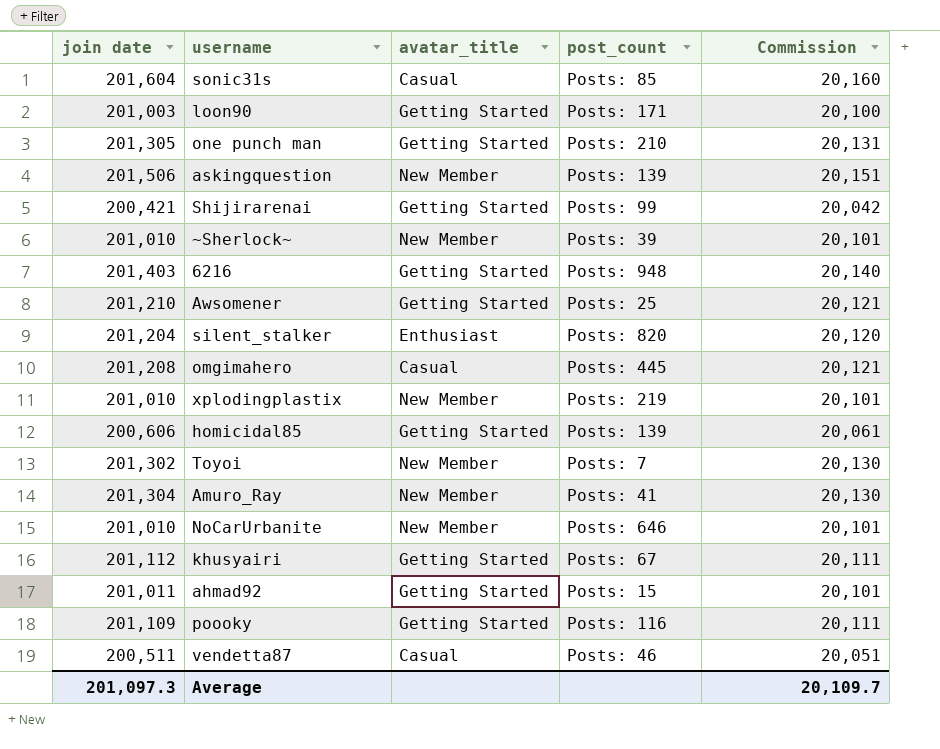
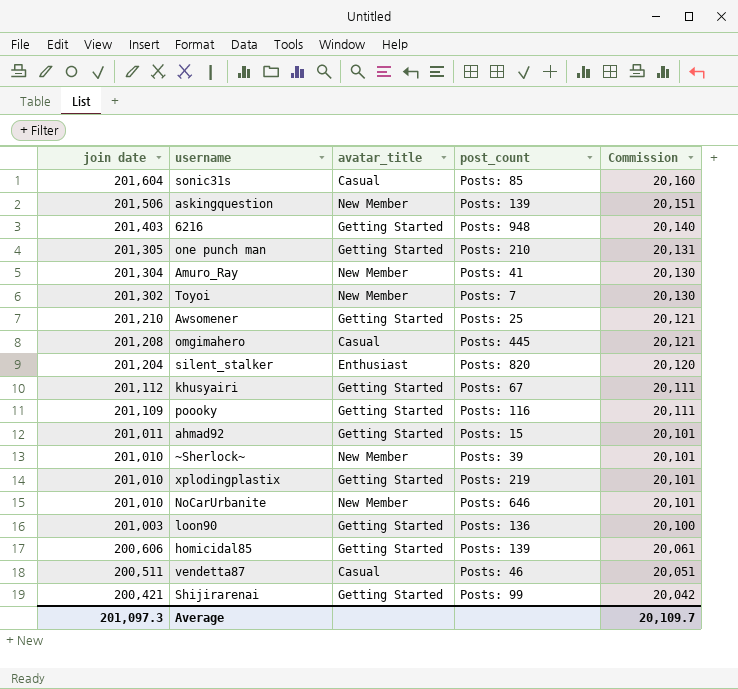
row order: none -> join date descending
xplodingplastix | avatar_title: New Member -> Getting Started
loon90 | post_count: Posts: 171 -> Posts: 136

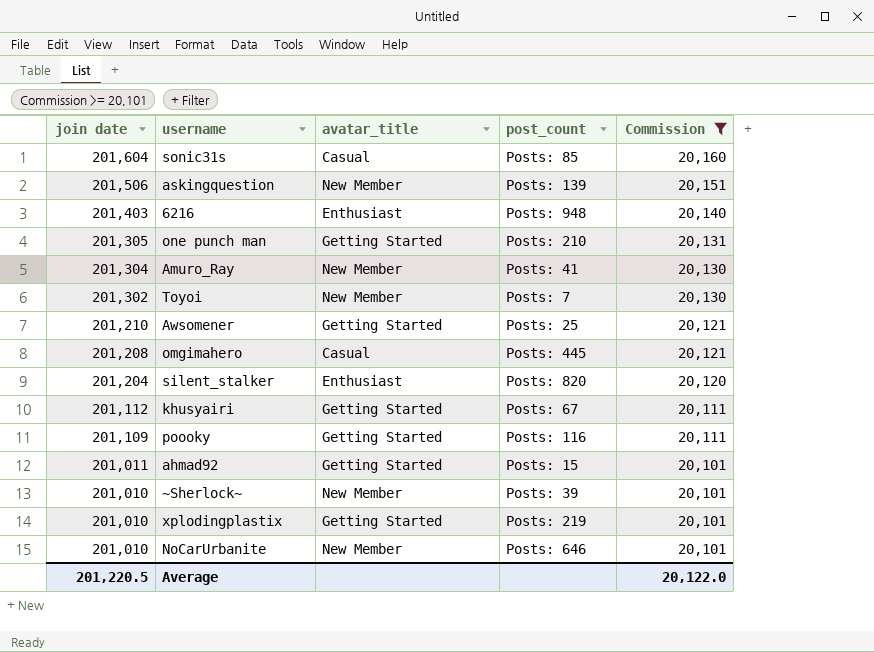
filter: none -> Commission >= 20,101
6216 | avatar_title: Getting Started -> Enthusiast
Average | join date: 201,097.3 -> 201,220.5
Average | Commission: 20,109.7 -> 20,122.0

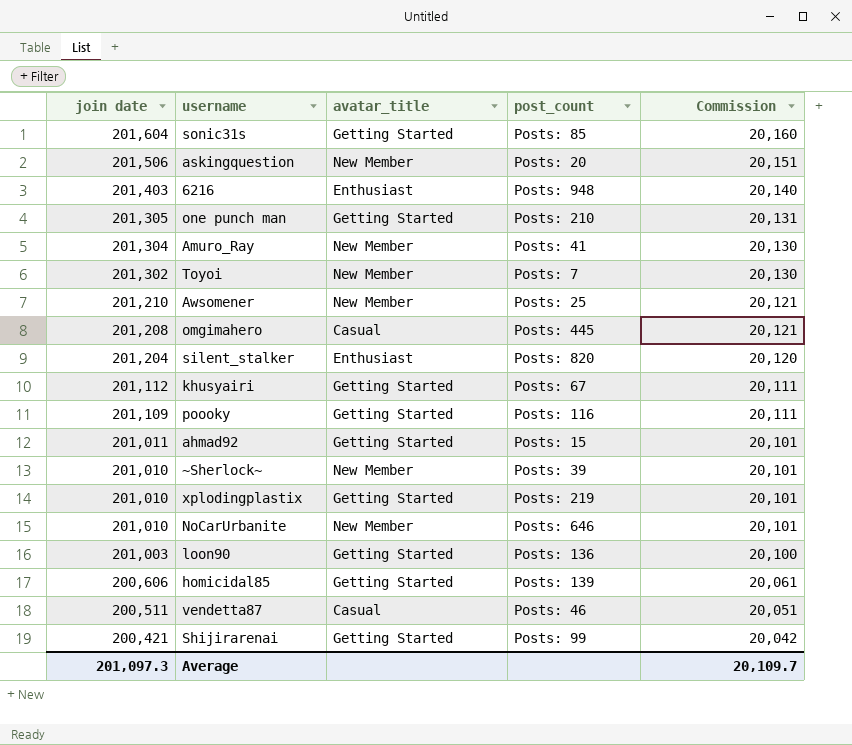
filter: Commission >= 20,101 -> none
sonic31s | avatar_title: Casual -> Getting Started
askingquestion | post_count: Posts: 139 -> Posts: 20
Awsomener | avatar_title: Getting Started -> New Member
Average | join date: 201,220.5 -> 201,097.3
Average | Commission: 20,122.0 -> 20,109.7

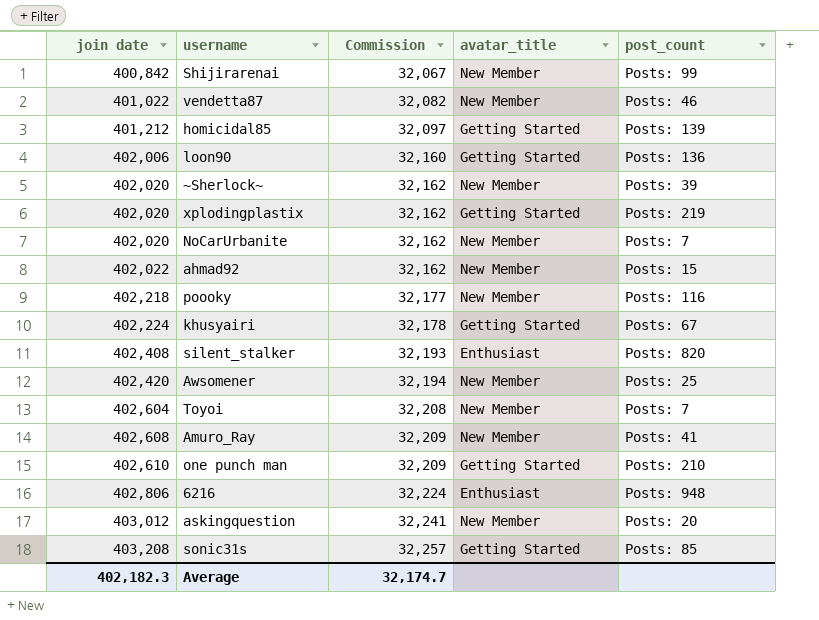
row order: join date descending -> join date ascending
column Commission | formula: [join date] * 0.1 -> [join date] * 0.08
column Commission | position: 5 -> 3
row omgimahero: 201,208 | Casual | Posts: 445 | 20,121 -> none
Shijirarenai | join date: 200,421 -> 400,842
Shijirarenai | avatar_title: Getting Started -> New Member
vendetta87 | join date: 200,511 -> 401,022
vendetta87 | avatar_title: Casual -> New Member
homicidal85 | join date: 200,606 -> 401,212
loon90 | join date: 201,003 -> 402,006
~Sherlock~ | join date: 201,010 -> 402,020
xplodingplastix | join date: 201,010 -> 402,020
NoCarUrbanite | join date: 201,010 -> 402,020
NoCarUrbanite | post_count: Posts: 646 -> Posts: 7
ahmad92 | join date: 201,011 -> 402,022
ahmad92 | avatar_title: Getting Started -> New Member
poooky | join date: 201,109 -> 402,218
poooky | avatar_title: Getting Started -> New Member
khusyairi | join date: 201,112 -> 402,224
silent_stalker | join date: 201,204 -> 402,408
Awsomener | join date: 201,210 -> 402,420
Toyoi | join date: 201,302 -> 402,604
Amuro_Ray | join date: 201,304 -> 402,608
one punch man | join date: 201,305 -> 402,610
6216 | join date: 201,403 -> 402,806
askingquestion | join date: 201,506 -> 403,012
sonic31s | join date: 201,604 -> 403,208
Average | join date: 201,097.3 -> 402,182.3
Average | Commission: 20,109.7 -> 32,174.7

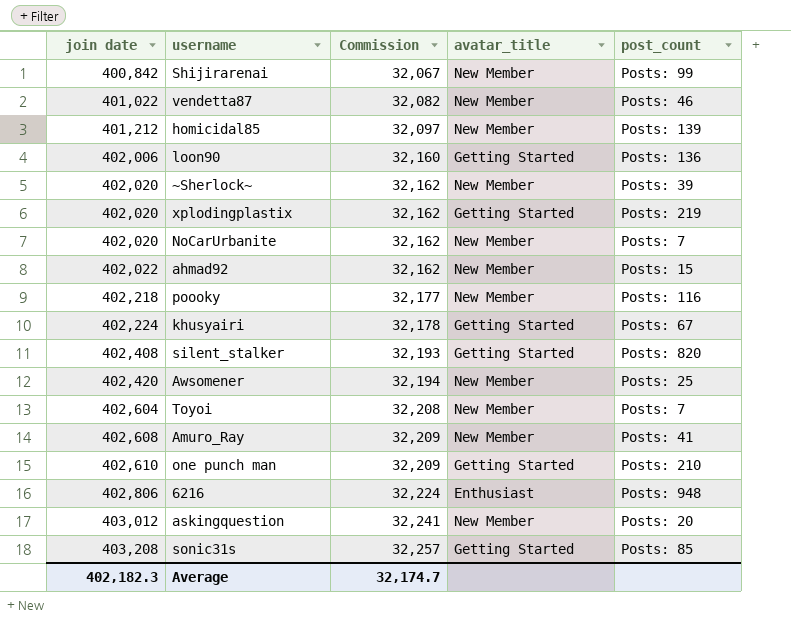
homicidal85 | avatar_title: Getting Started -> New Member
silent_stalker | avatar_title: Enthusiast -> Getting Started

